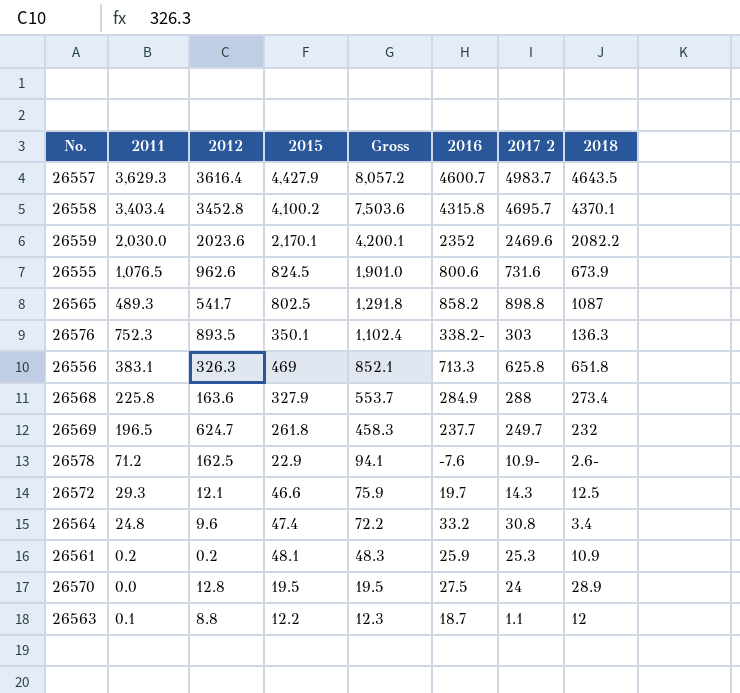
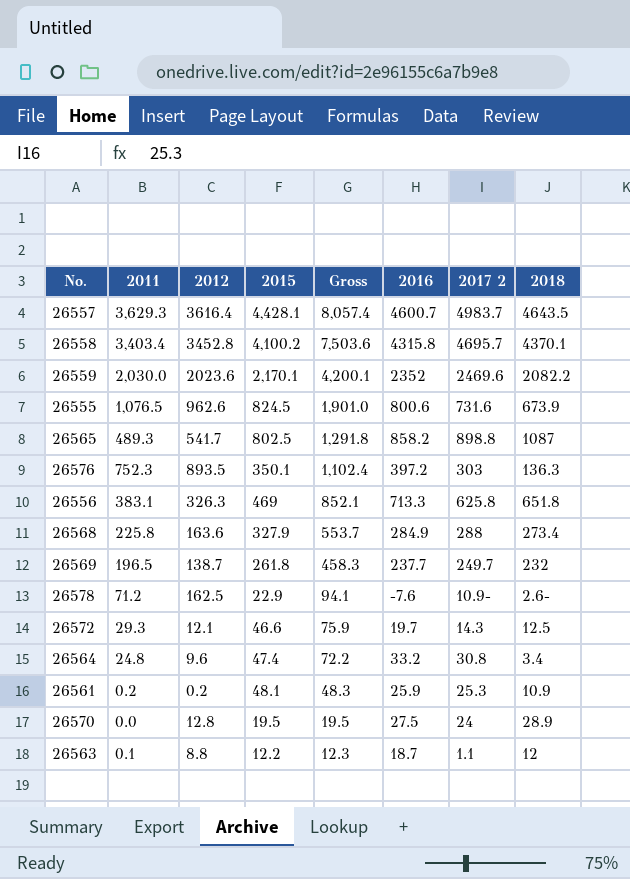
26557 | 2015: 4,427.9 -> 4,428.1
26557 | Gross: 8,057.2 -> 8,057.4
26576 | 2016: 338.2- -> 397.2
26569 | 2012: 624.7 -> 138.7

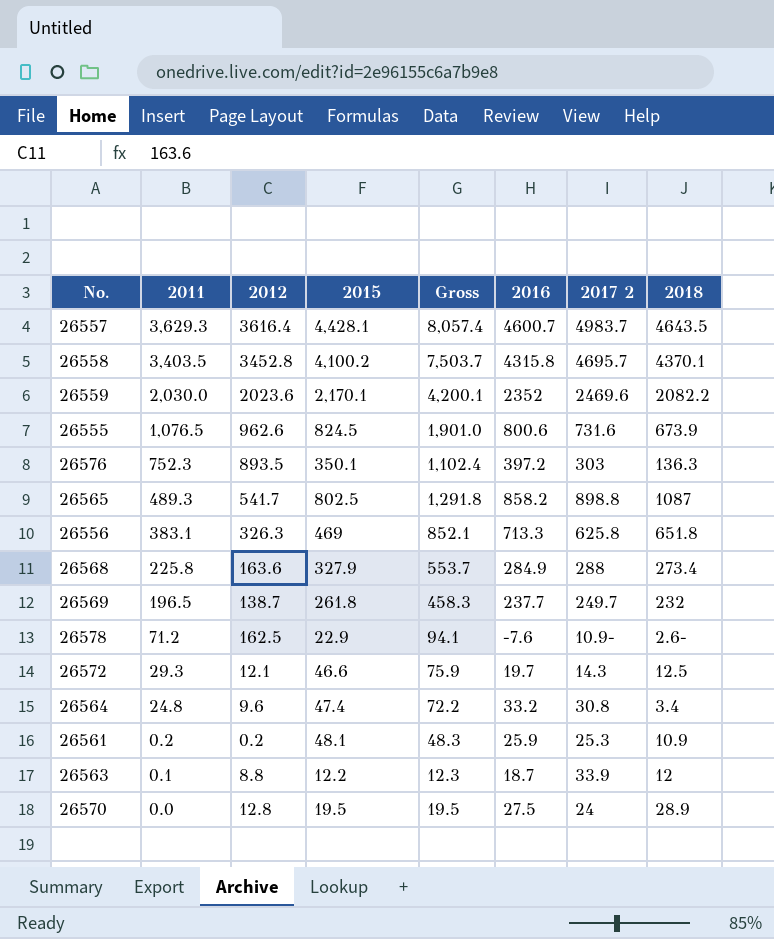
row order: Gross descending -> 2011 descending
26558 | 2011: 3,403.4 -> 3,403.5
26558 | Gross: 7,503.6 -> 7,503.7
26563 | 2017 2: 1.1 -> 33.9

